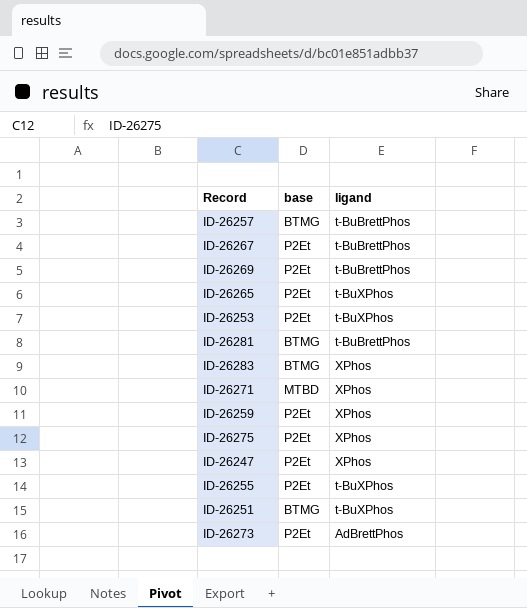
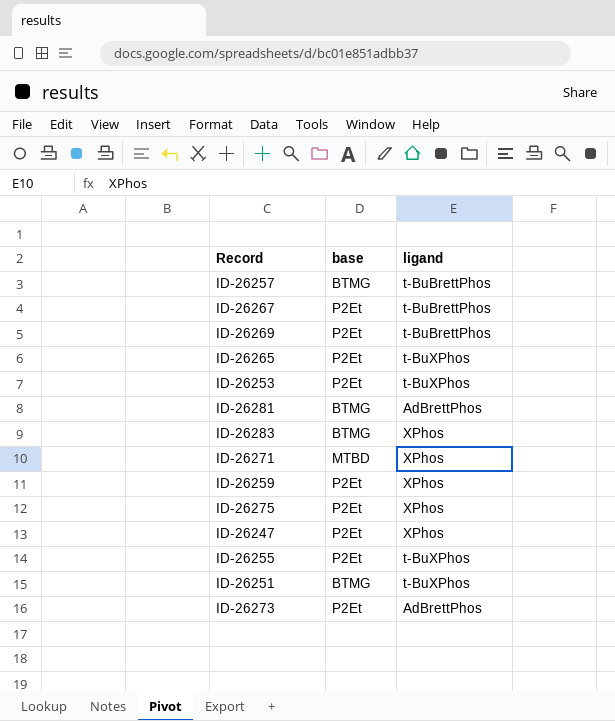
ID-26281 | ligand: t-BuBrettPhos -> AdBrettPhos

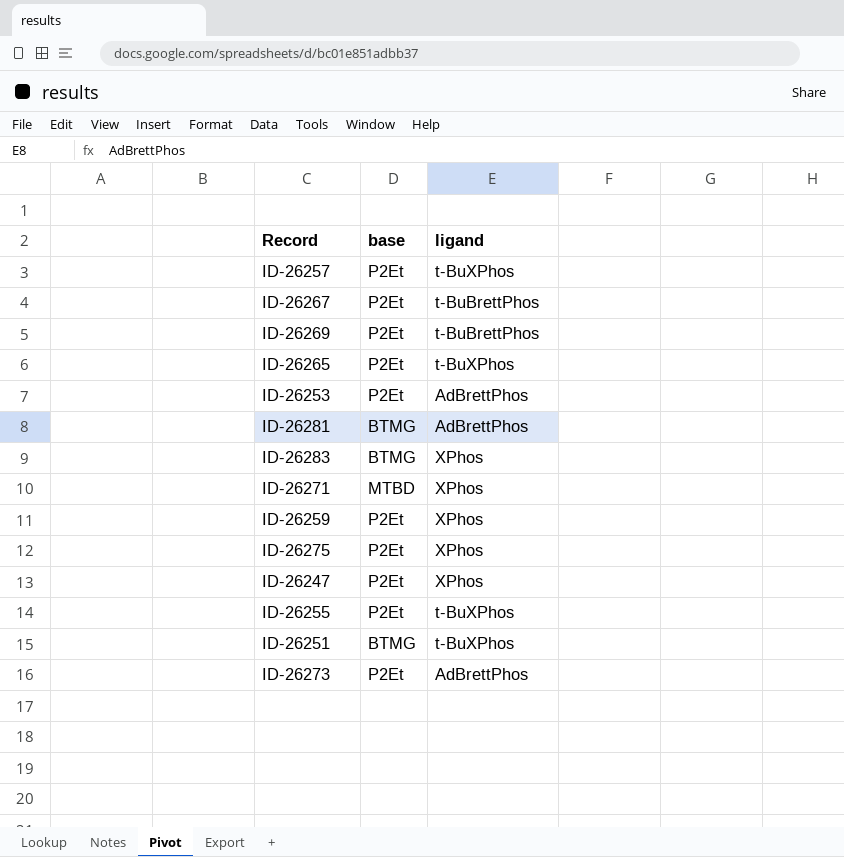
ID-26257 | base: BTMG -> P2Et
ID-26257 | ligand: t-BuBrettPhos -> t-BuXPhos
ID-26253 | ligand: t-BuXPhos -> AdBrettPhos

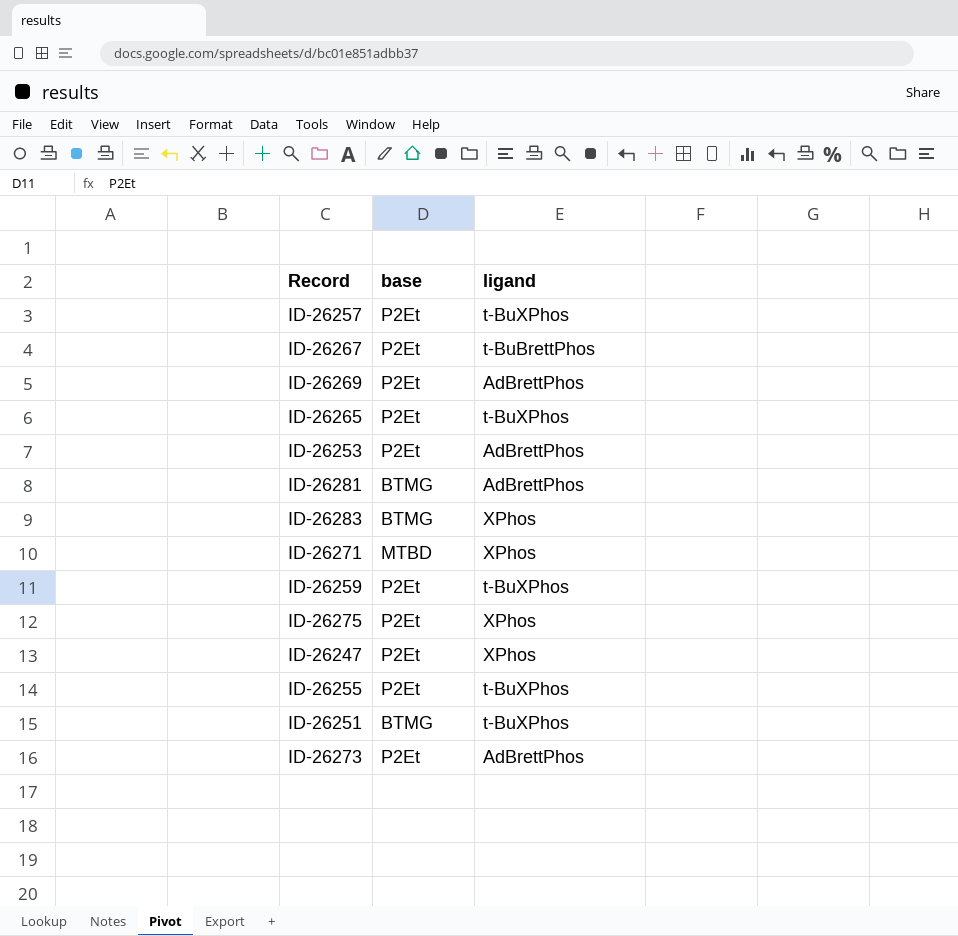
ID-26269 | ligand: t-BuBrettPhos -> AdBrettPhos
ID-26259 | ligand: XPhos -> t-BuXPhos

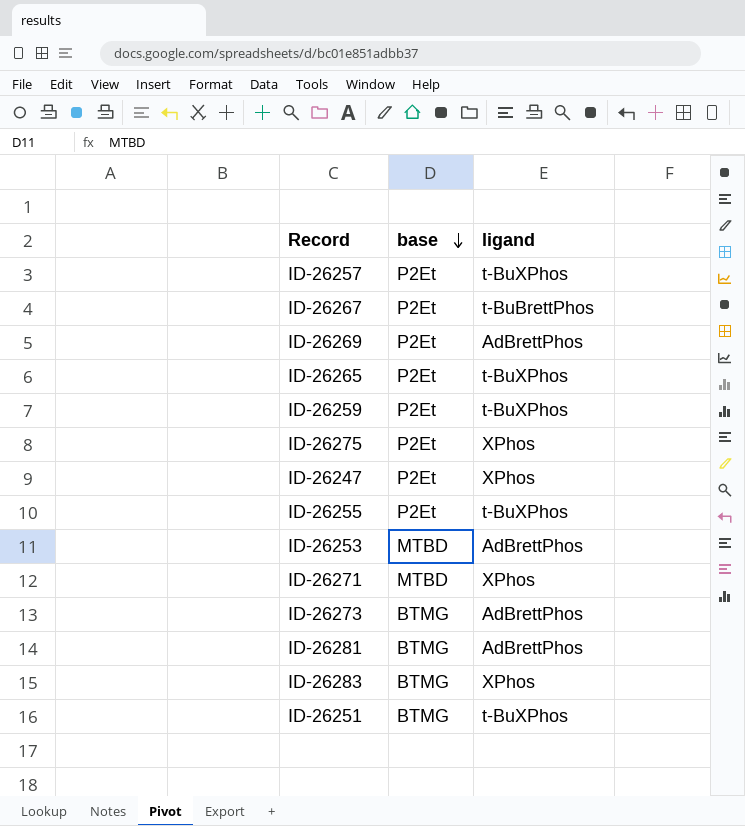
row order: none -> base descending
ID-26253 | base: P2Et -> MTBD
ID-26273 | base: P2Et -> BTMG

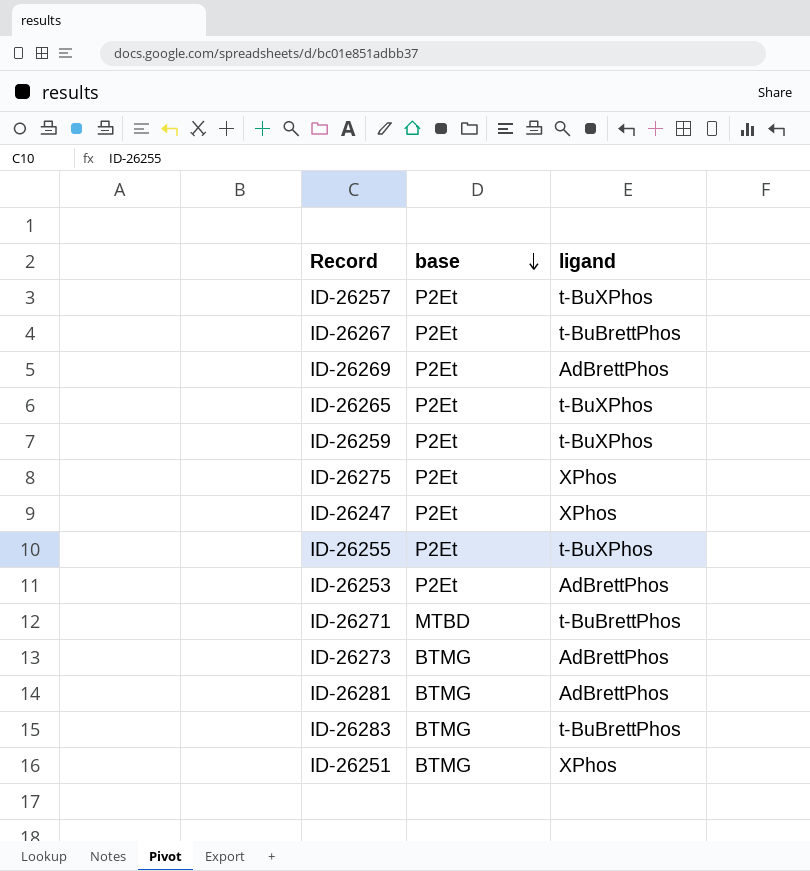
ID-26253 | base: MTBD -> P2Et
ID-26271 | ligand: XPhos -> t-BuBrettPhos
ID-26283 | ligand: XPhos -> t-BuBrettPhos
ID-26251 | ligand: t-BuXPhos -> XPhos

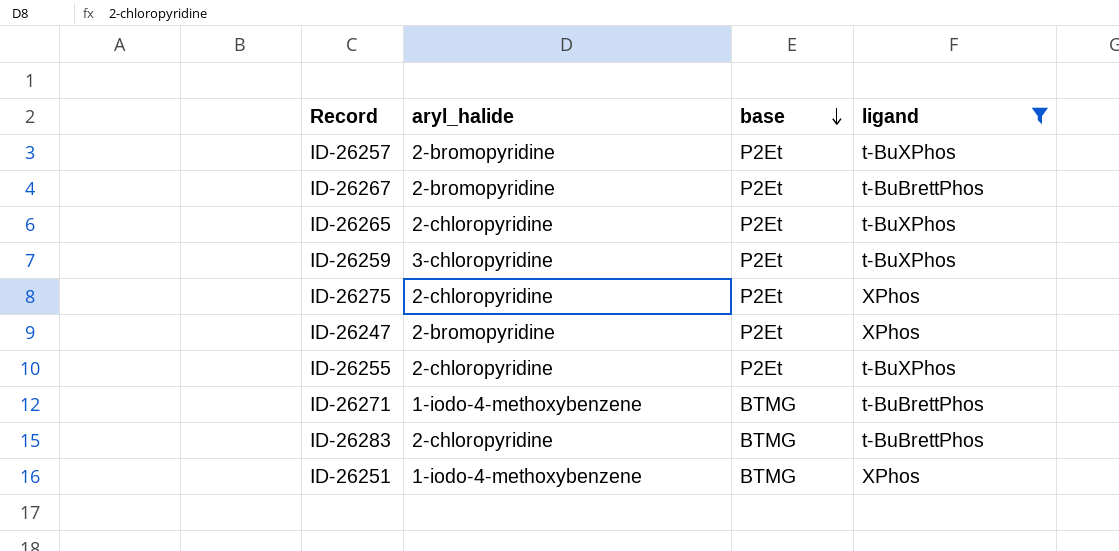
filter: none -> ligand != AdBrettPhos
column aryl_halide | position: none -> 2
ID-26271 | base: MTBD -> BTMG

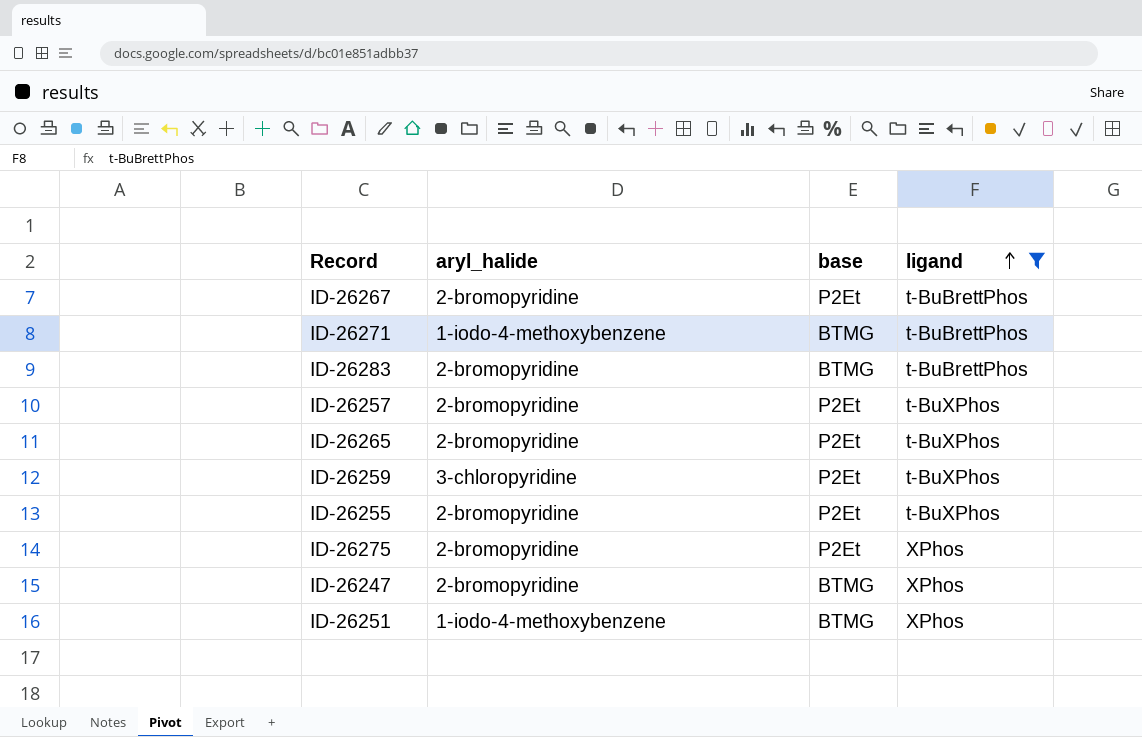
row order: base descending -> ligand ascending
ID-26283 | aryl_halide: 2-chloropyridine -> 2-bromopyridine
ID-26265 | aryl_halide: 2-chloropyridine -> 2-bromopyridine
ID-26255 | aryl_halide: 2-chloropyridine -> 2-bromopyridine
ID-26275 | aryl_halide: 2-chloropyridine -> 2-bromopyridine
ID-26247 | base: P2Et -> BTMG

